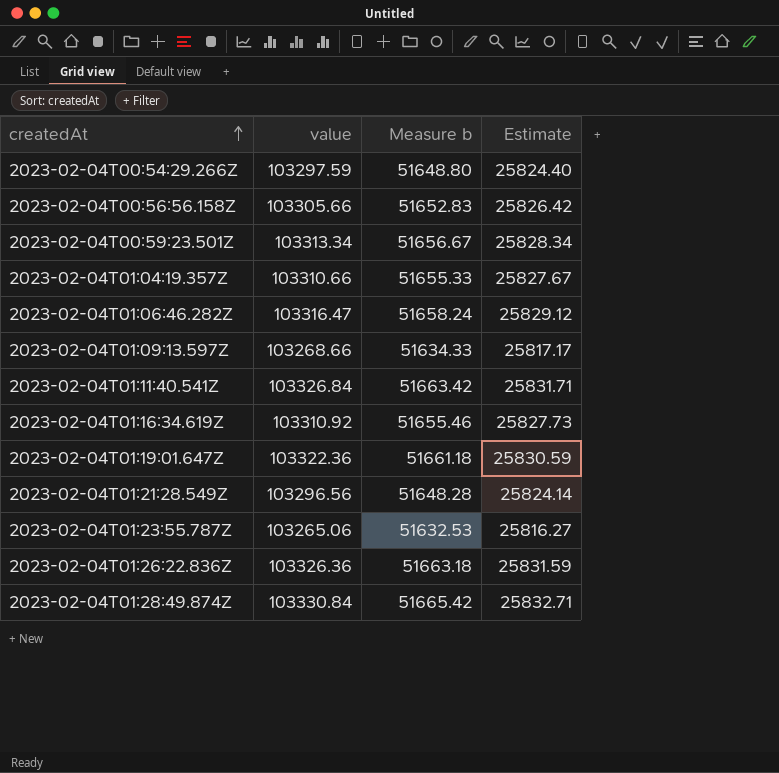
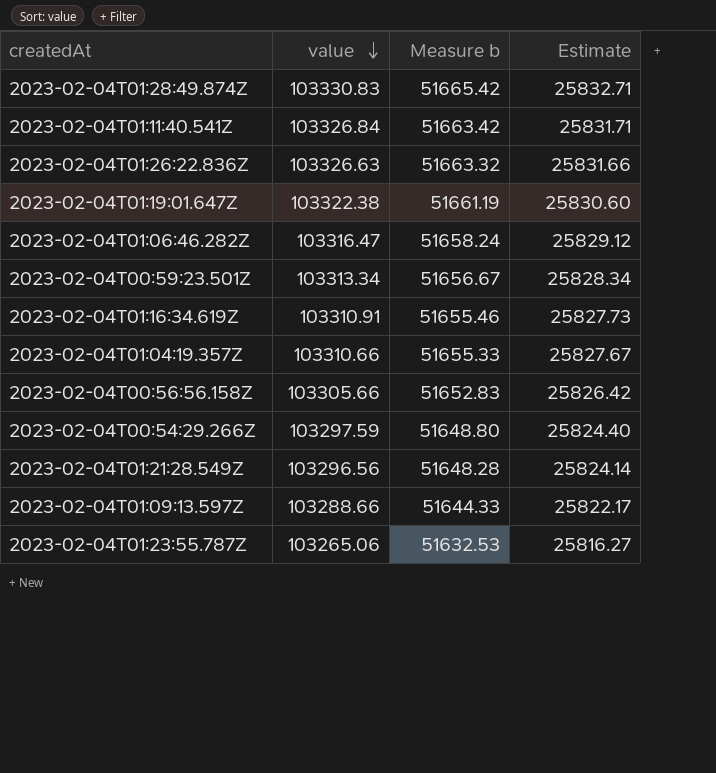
row order: createdAt ascending -> value descending
2023-02-04T01:28:49.874Z | value: 103330.84 -> 103330.83
2023-02-04T01:26:22.836Z | value: 103326.36 -> 103326.63
2023-02-04T01:26:22.836Z | Measure b: 51663.18 -> 51663.32
2023-02-04T01:26:22.836Z | Estimate: 25831.59 -> 25831.66
2023-02-04T01:19:01.647Z | value: 103322.36 -> 103322.38
2023-02-04T01:19:01.647Z | Measure b: 51661.18 -> 51661.19
2023-02-04T01:19:01.647Z | Estimate: 25830.59 -> 25830.60
2023-02-04T01:16:34.619Z | value: 103310.92 -> 103310.91
2023-02-04T01:09:13.597Z | value: 103268.66 -> 103288.66
2023-02-04T01:09:13.597Z | Measure b: 51634.33 -> 51644.33
2023-02-04T01:09:13.597Z | Estimate: 25817.17 -> 25822.17

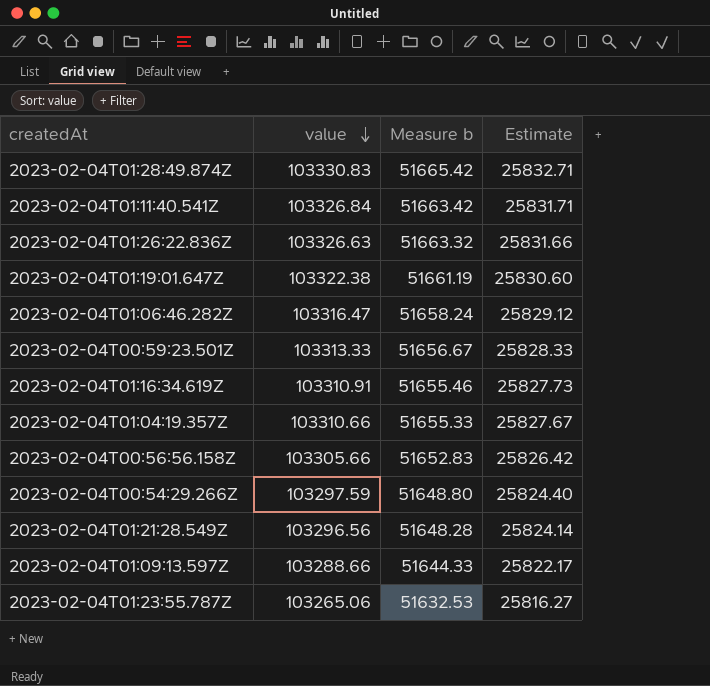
2023-02-04T00:59:23.501Z | value: 103313.34 -> 103313.33
2023-02-04T00:59:23.501Z | Estimate: 25828.34 -> 25828.33

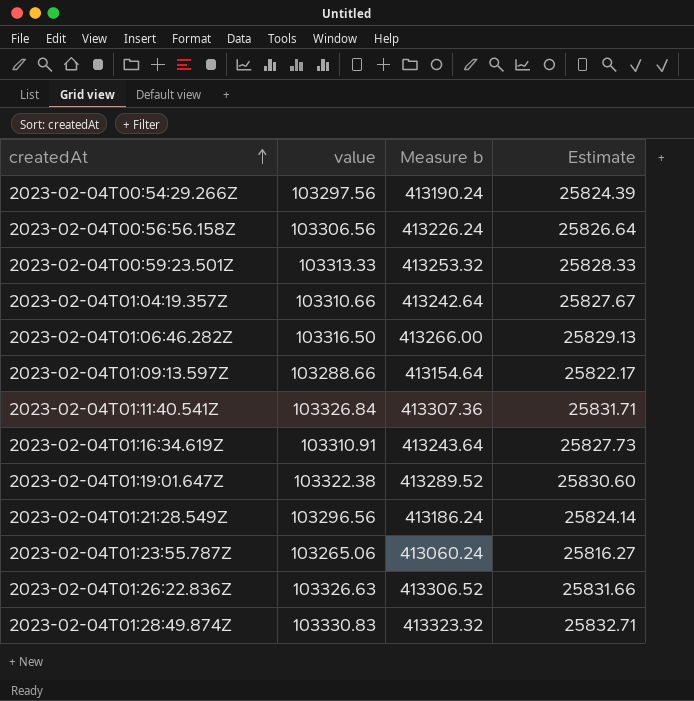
row order: value descending -> createdAt ascending
column Measure b | formula: [value] * 0.5 -> [value] * 4
2023-02-04T00:54:29.266Z | value: 103297.59 -> 103297.56
2023-02-04T00:54:29.266Z | Estimate: 25824.40 -> 25824.39
2023-02-04T00:56:56.158Z | value: 103305.66 -> 103306.56
2023-02-04T00:56:56.158Z | Estimate: 25826.42 -> 25826.64
2023-02-04T01:06:46.282Z | value: 103316.47 -> 103316.50
2023-02-04T01:06:46.282Z | Estimate: 25829.12 -> 25829.13

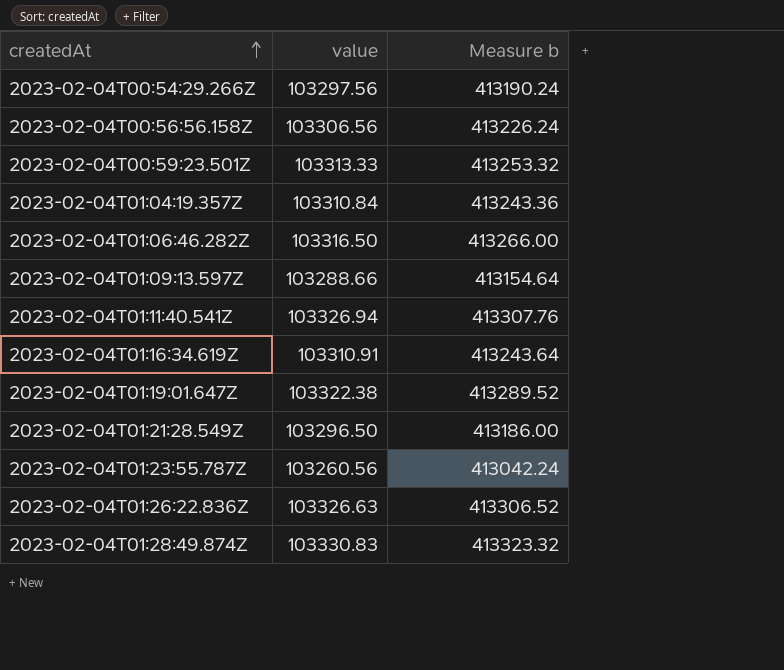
column Estimate | formula: [value] * 0.25 -> none
2023-02-04T01:04:19.357Z | value: 103310.66 -> 103310.84
2023-02-04T01:04:19.357Z | Measure b: 413242.64 -> 413243.36
2023-02-04T01:11:40.541Z | value: 103326.84 -> 103326.94
2023-02-04T01:11:40.541Z | Measure b: 413307.36 -> 413307.76
2023-02-04T01:21:28.549Z | value: 103296.56 -> 103296.50
2023-02-04T01:21:28.549Z | Measure b: 413186.24 -> 413186.00
2023-02-04T01:23:55.787Z | value: 103265.06 -> 103260.56
2023-02-04T01:23:55.787Z | Measure b: 413060.24 -> 413042.24

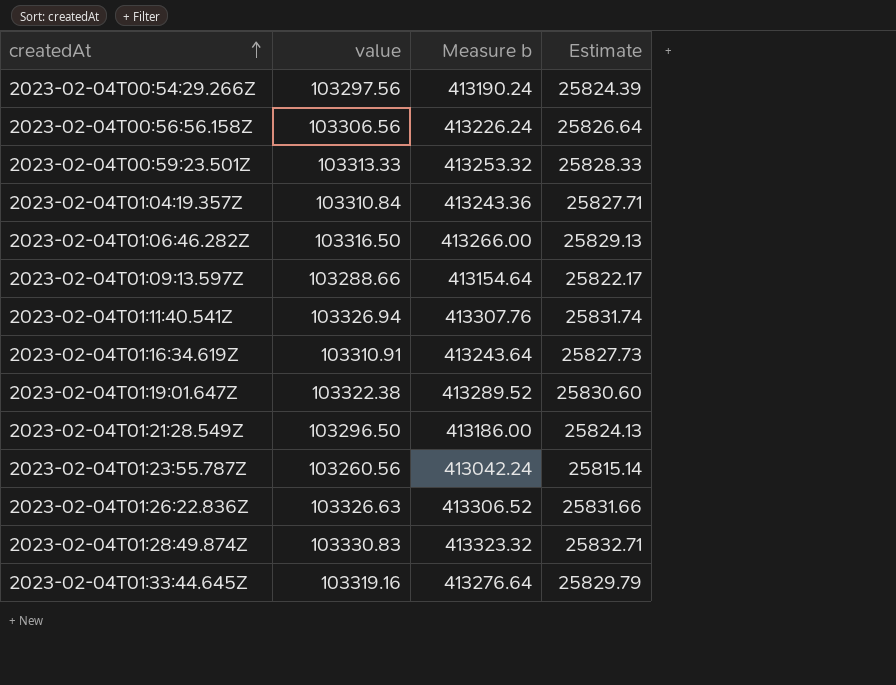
column Estimate | formula: none -> [value] * 0.25
row 2023-02-04T01:33:44.645Z: none -> 103319.16 | 413276.64 | 25829.79

